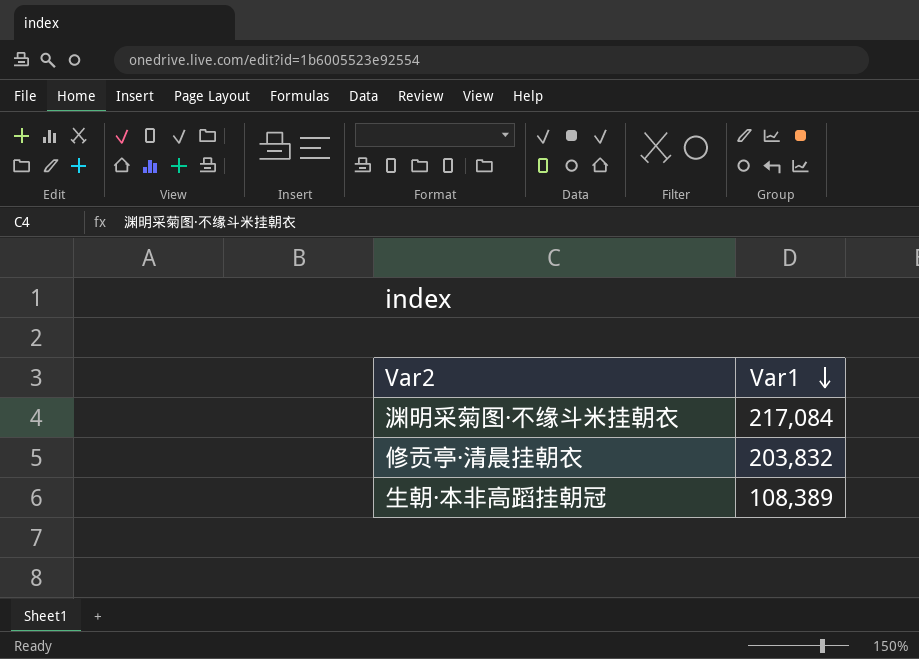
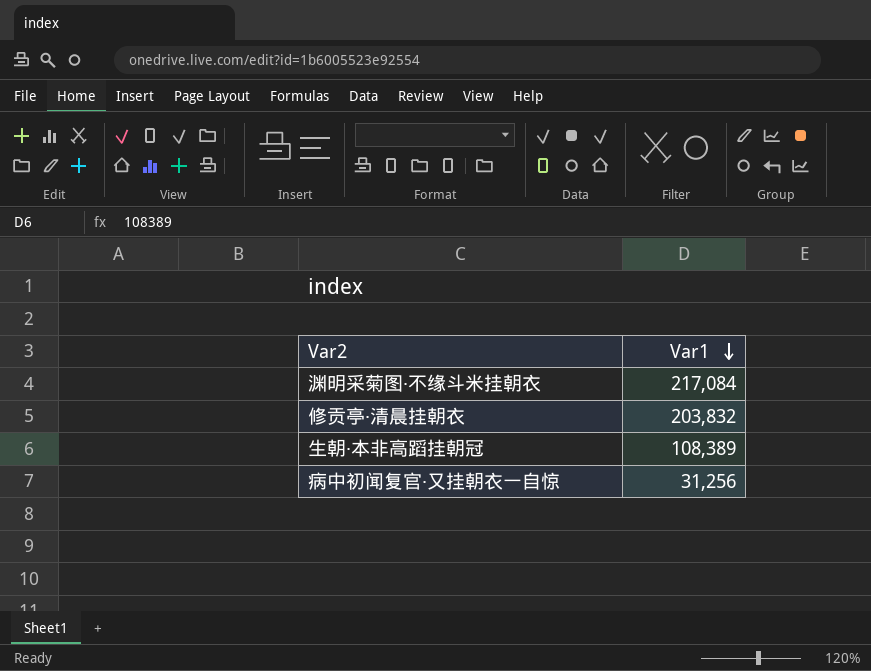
row 病中初闻复官·又挂朝衣一自惊: none -> 31,256

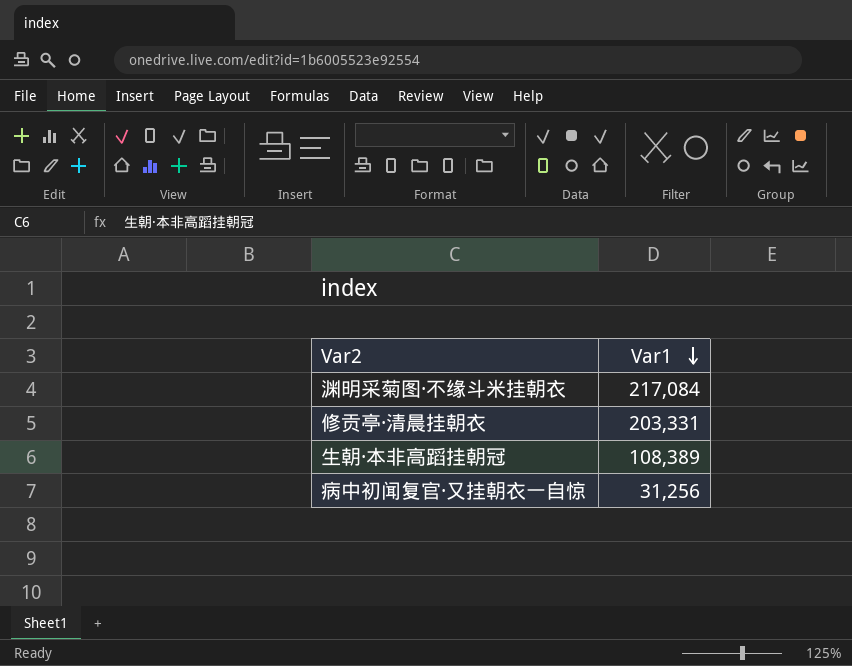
修贡亭·清晨挂朝衣 | Var1: 203,832 -> 203,331

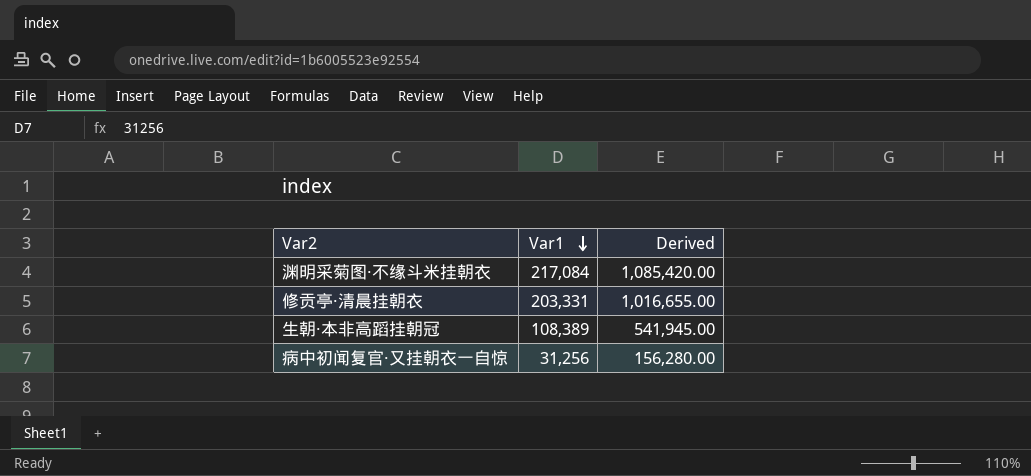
column Derived | formula: none -> [Var1] * 5

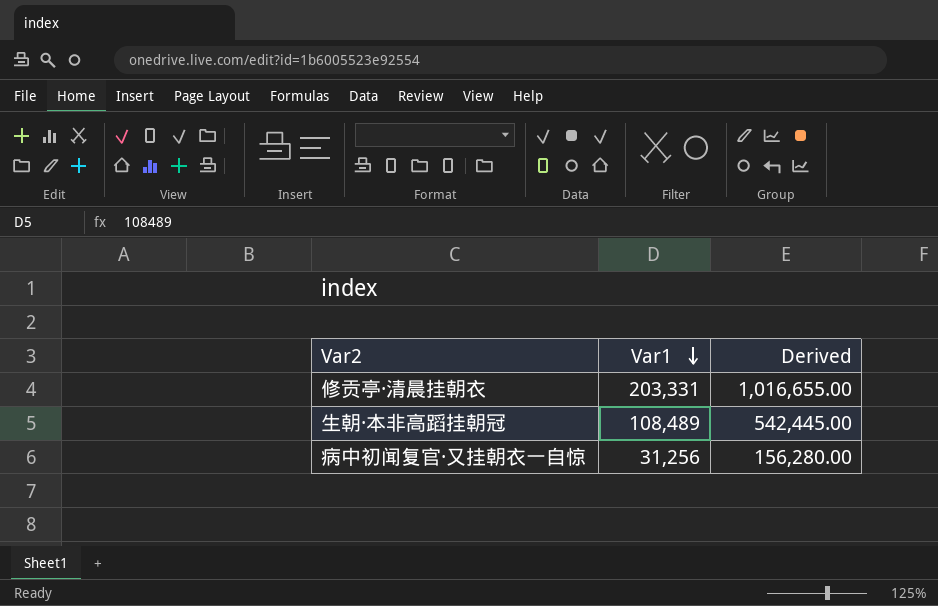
row 渊明采菊图·不缘斗米挂朝衣: 217,084 | 1,085,420.00 -> none
生朝·本非高蹈挂朝冠 | Var1: 108,389 -> 108,489
生朝·本非高蹈挂朝冠 | Derived: 541,945.00 -> 542,445.00

